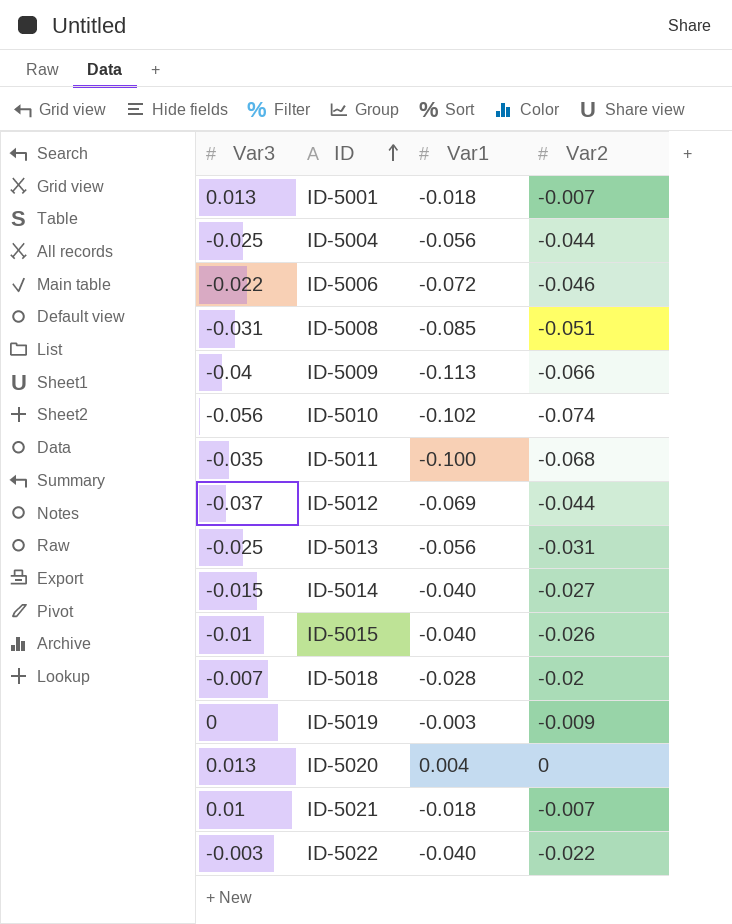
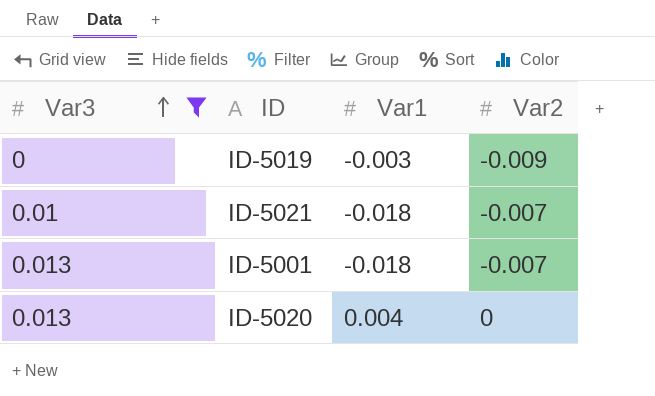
filter: none -> Var3 >= 0
row order: ID ascending -> Var3 ascending

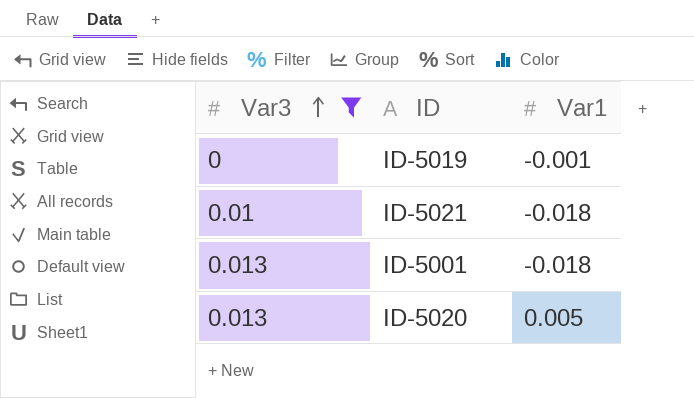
column Var2 | position: 4 -> none
ID-5019 | Var1: -0.003 -> -0.001
ID-5020 | Var1: 0.004 -> 0.005

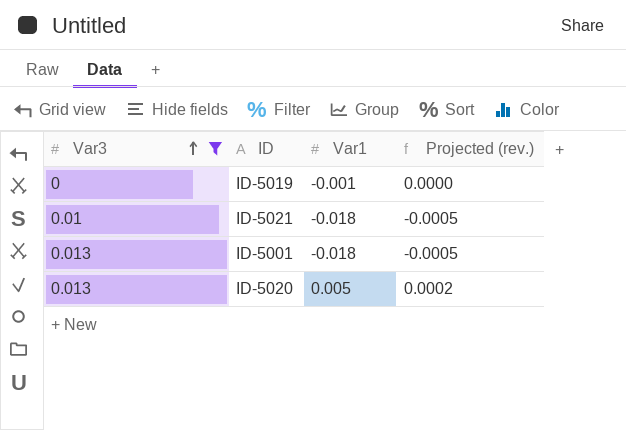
column Projected (rev.) | formula: none -> [Var1] * 0.03

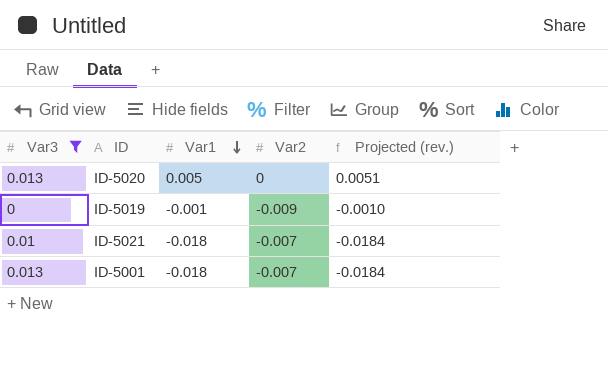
row order: Var3 ascending -> Var1 descending
column Var2 | position: none -> 4
column Projected (rev.) | formula: [Var1] * 0.03 -> [Var1] * 1.02

